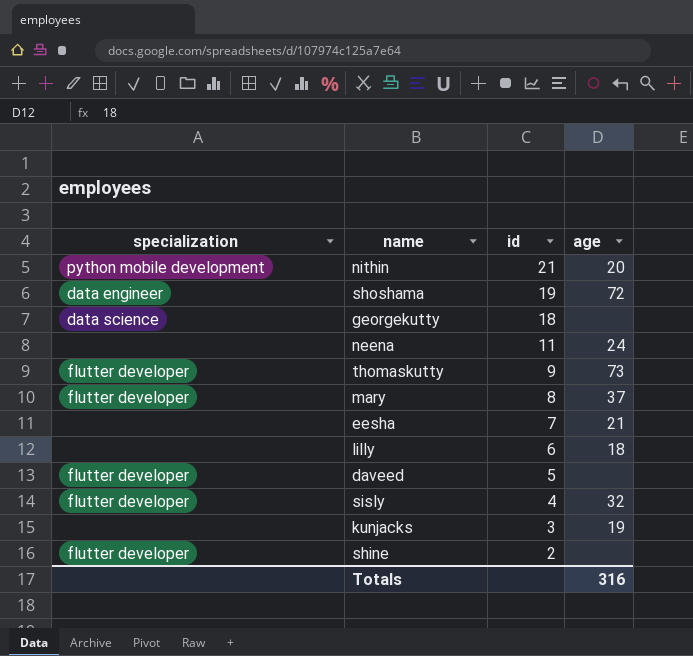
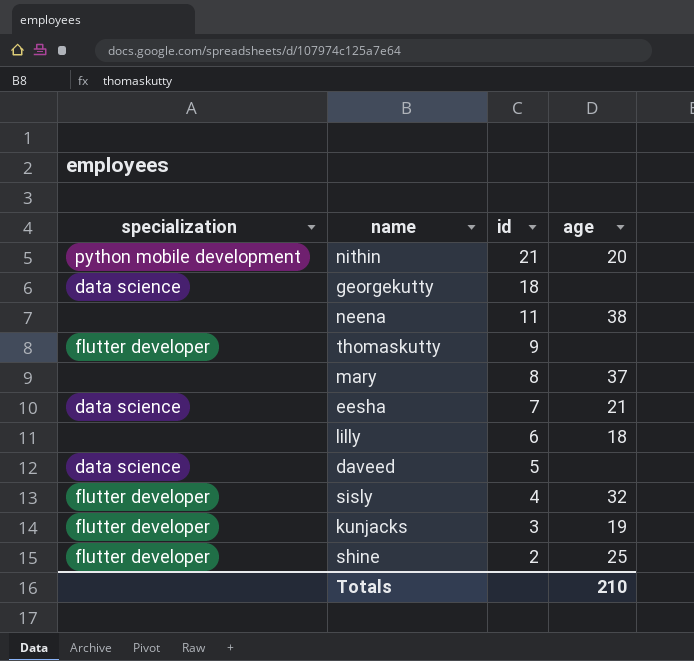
row shoshama: data engineer | 19 | 72 -> none
neena | age: 24 -> 38
thomaskutty | age: 73 -> none
mary | specialization: flutter developer -> none
eesha | specialization: none -> data science
daveed | specialization: flutter developer -> data science
kunjacks | specialization: none -> flutter developer
shine | age: none -> 25
Totals | age: 316 -> 210

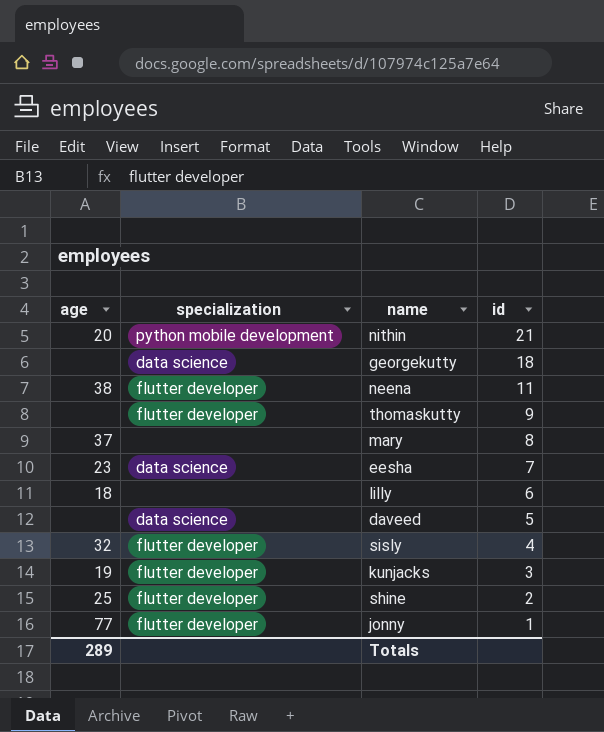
column age | position: 4 -> 1
neena | specialization: none -> flutter developer
eesha | age: 21 -> 23
row jonny: none -> 77 | flutter developer | 1
Totals | age: 210 -> 289

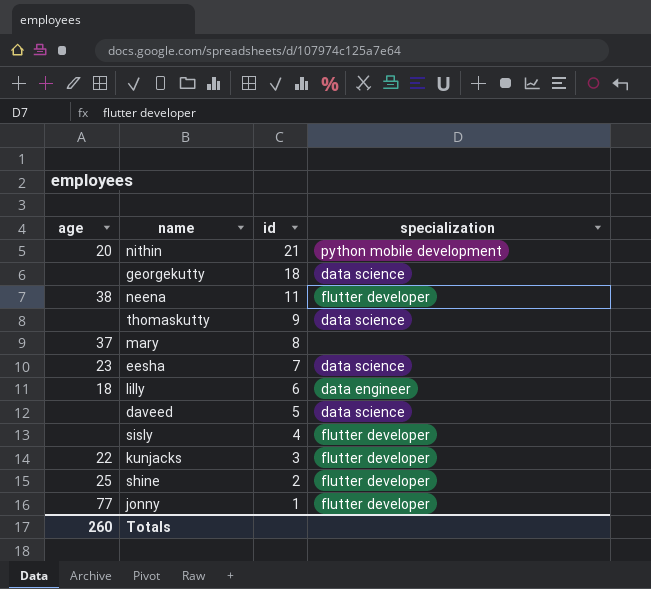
column specialization | position: 2 -> 4
thomaskutty | specialization: flutter developer -> data science
lilly | specialization: none -> data engineer
sisly | age: 32 -> none
kunjacks | age: 19 -> 22
Totals | age: 289 -> 260

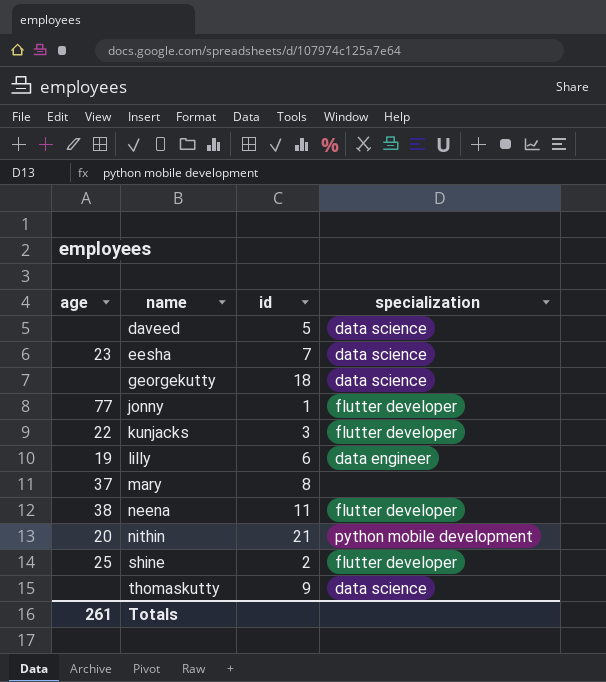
row order: id descending -> name ascending
row sisly: none | 4 | flutter developer -> none
lilly | age: 18 -> 19
Totals | age: 260 -> 261

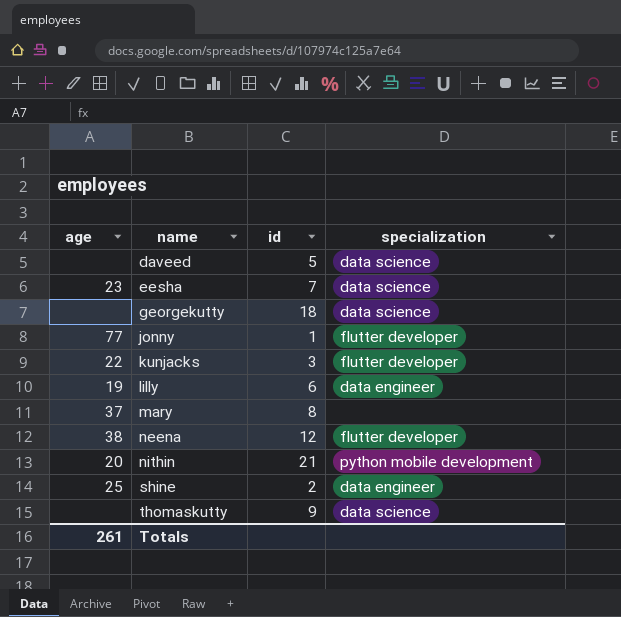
neena | id: 11 -> 12
shine | specialization: flutter developer -> data engineer

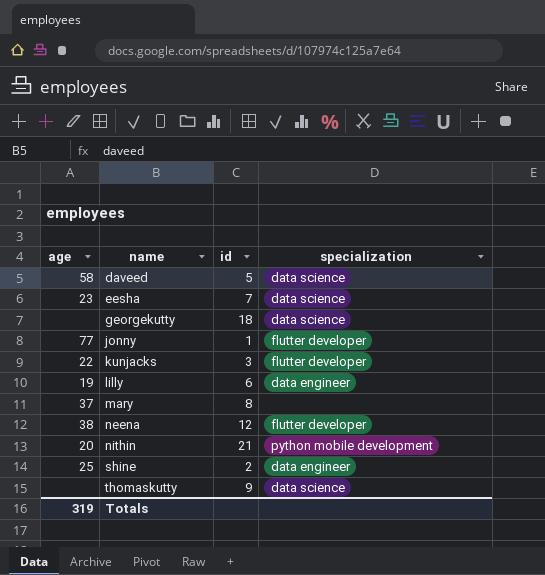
daveed | age: none -> 58
Totals | age: 261 -> 319

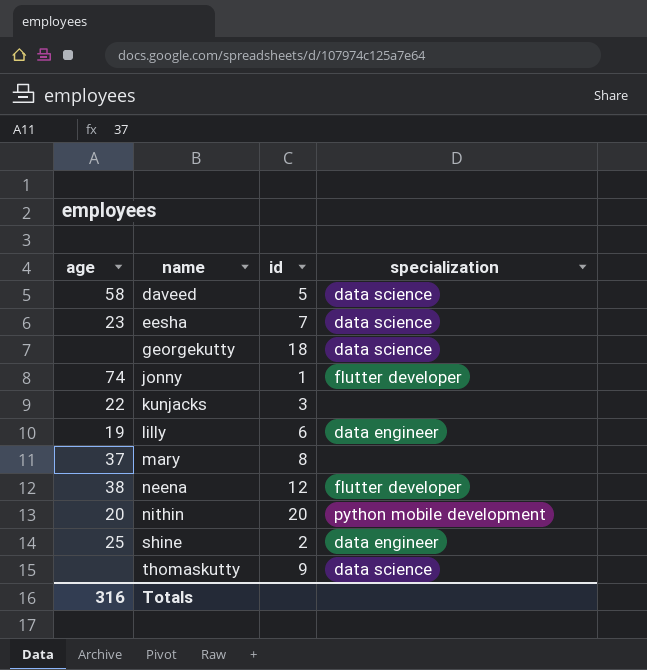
jonny | age: 77 -> 74
kunjacks | specialization: flutter developer -> none
nithin | id: 21 -> 20
Totals | age: 319 -> 316

